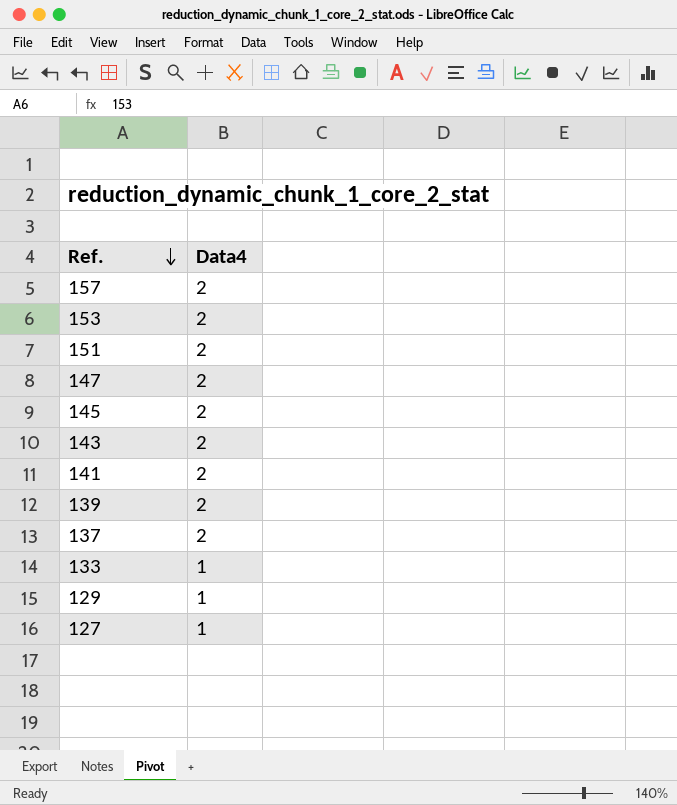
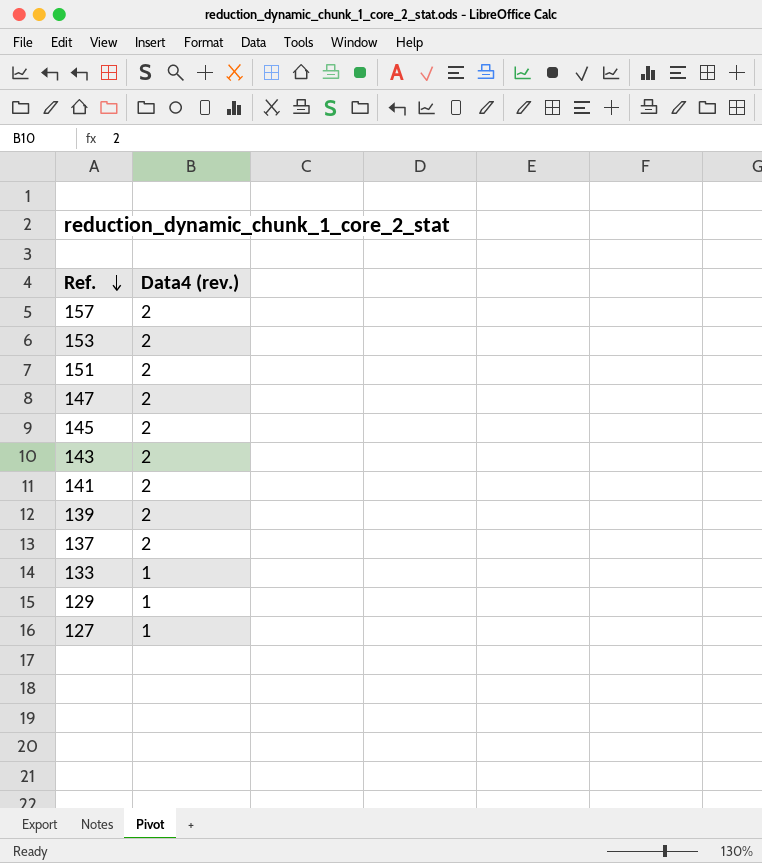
column name: Data4 -> Data4 (rev.)

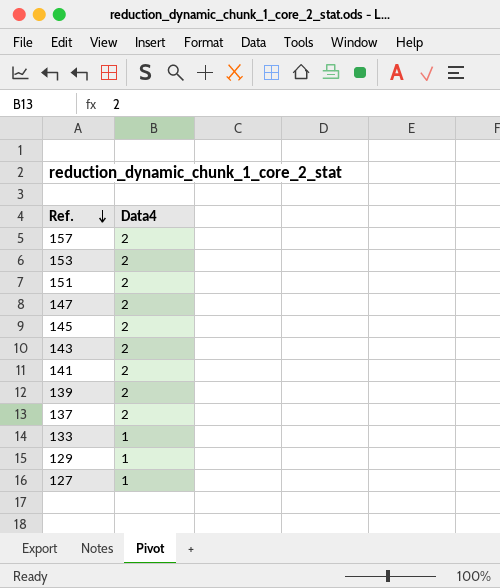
column name: Data4 (rev.) -> Data4

